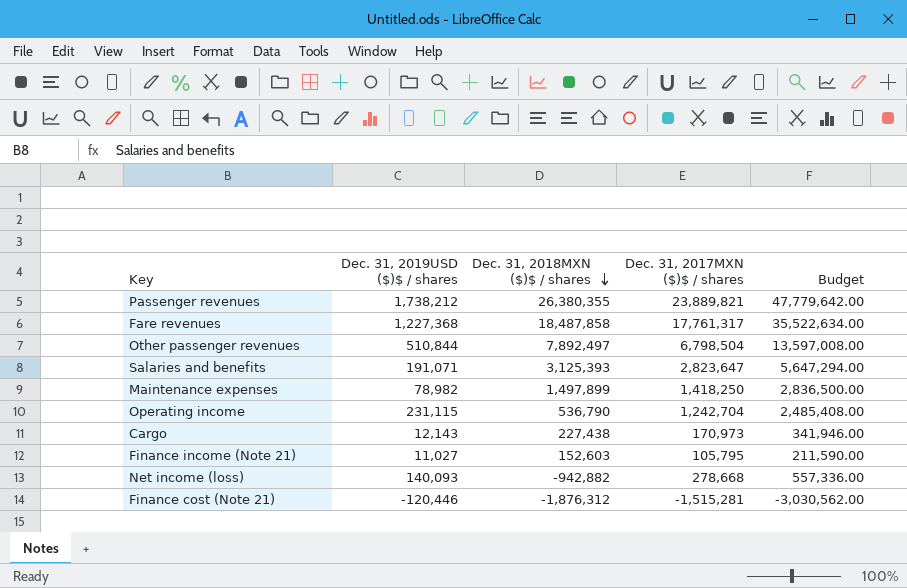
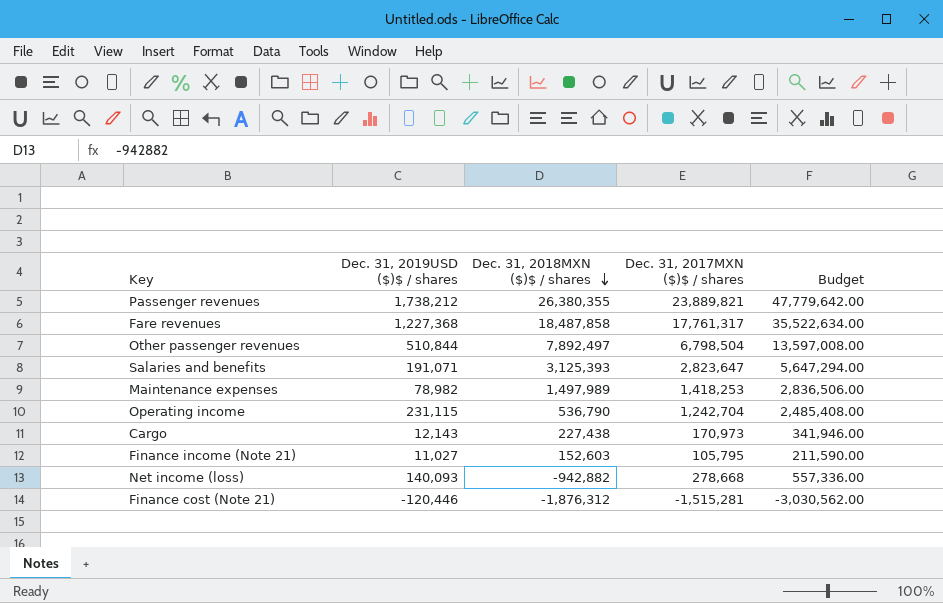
Maintenance expenses | Dec. 31, 2018MXN ($)$ / shares: 1,497,899 -> 1,497,989
Maintenance expenses | Dec. 31, 2017MXN ($)$ / shares: 1,418,250 -> 1,418,253
Maintenance expenses | Budget: 2,836,500.00 -> 2,836,506.00

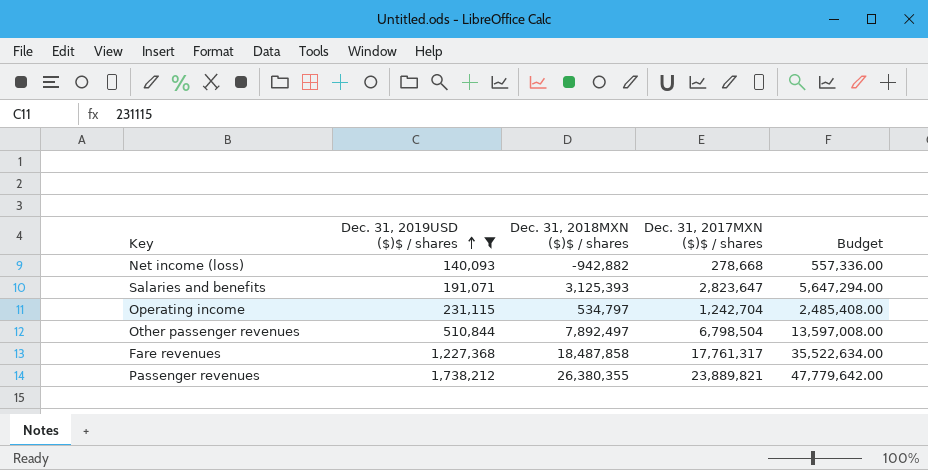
filter: none -> Dec. 31, 2019USD ($)$ / shares >= 140,093
row order: Dec. 31, 2018MXN ($)$ / shares descending -> Dec. 31, 2019USD ($)$ / shares ascending
Operating income | Dec. 31, 2018MXN ($)$ / shares: 536,790 -> 534,797

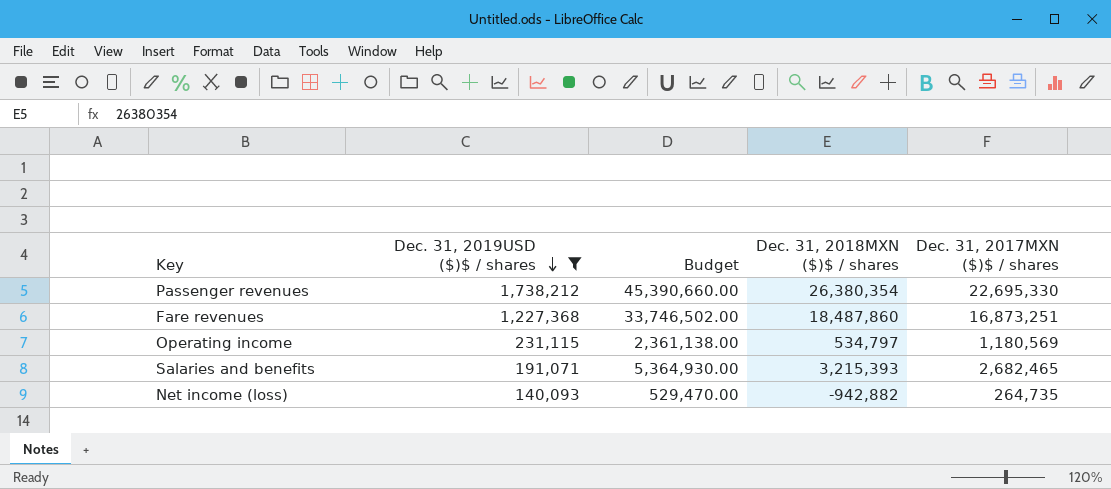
row order: Dec. 31, 2019USD ($)$ / shares ascending -> Dec. 31, 2019USD ($)$ / shares descending
column Budget | position: 5 -> 3
row Other passenger revenues: 510,844 | 7,892,497 | 6,798,504 | 13,597,008.00 -> none
Passenger revenues | Budget: 47,779,642.00 -> 45,390,660.00
Passenger revenues | Dec. 31, 2018MXN ($)$ / shares: 26,380,355 -> 26,380,354
Passenger revenues | Dec. 31, 2017MXN ($)$ / shares: 23,889,821 -> 22,695,330
Fare revenues | Budget: 35,522,634.00 -> 33,746,502.00
Fare revenues | Dec. 31, 2018MXN ($)$ / shares: 18,487,858 -> 18,487,860
Fare revenues | Dec. 31, 2017MXN ($)$ / shares: 17,761,317 -> 16,873,251
Operating income | Budget: 2,485,408.00 -> 2,361,138.00
Operating income | Dec. 31, 2017MXN ($)$ / shares: 1,242,704 -> 1,180,569
Salaries and benefits | Budget: 5,647,294.00 -> 5,364,930.00
Salaries and benefits | Dec. 31, 2018MXN ($)$ / shares: 3,125,393 -> 3,215,393
Salaries and benefits | Dec. 31, 2017MXN ($)$ / shares: 2,823,647 -> 2,682,465
Net income (loss) | Budget: 557,336.00 -> 529,470.00
Net income (loss) | Dec. 31, 2017MXN ($)$ / shares: 278,668 -> 264,735

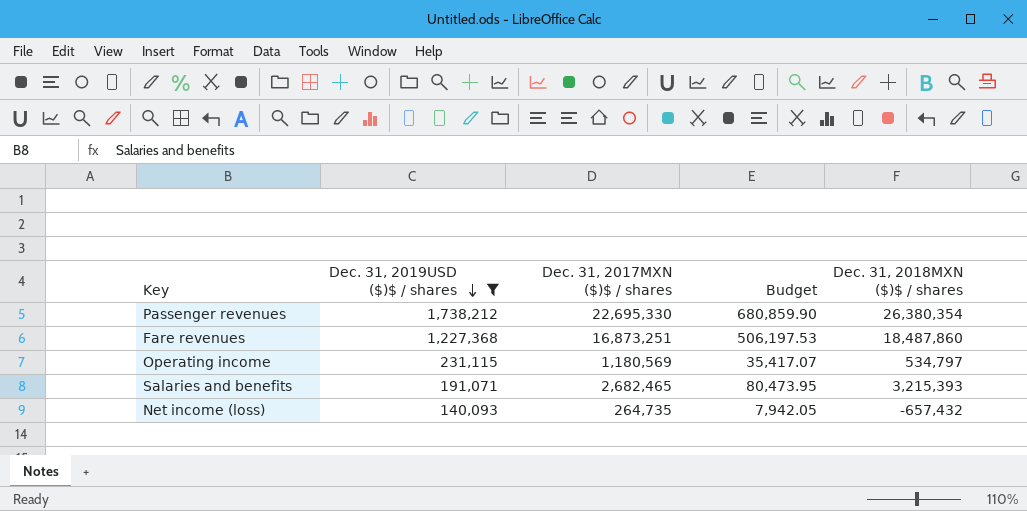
column Dec. 31, 2017MXN ($)$ / shares | position: 5 -> 3
column Budget | formula: [Dec. 31, 2017MXN ($)$ / shares] * 2 -> [Dec. 31, 2017MXN ($)$ / shares] * 0.03
Net income (loss) | Dec. 31, 2018MXN ($)$ / shares: -942,882 -> -657,432

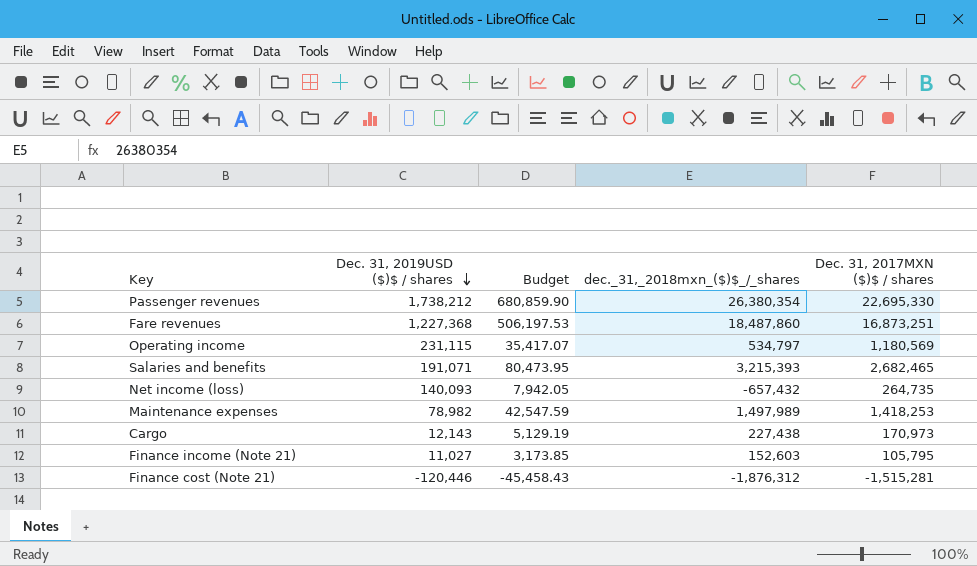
filter: Dec. 31, 2019USD ($)$ / shares >= 140,093 -> none
column name: Dec. 31, 2018MXN ($)$ / shares -> dec._31,_2018mxn_($)$_/_shares
column Dec. 31, 2017MXN ($)$ / shares | position: 3 -> 5

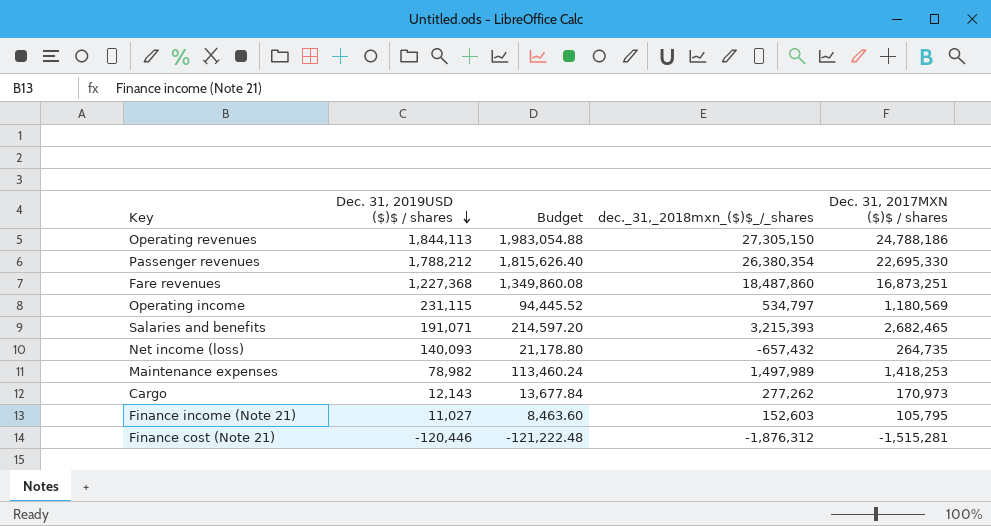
column Budget | formula: [Dec. 31, 2017MXN ($)$ / shares] * 0.03 -> [Dec. 31, 2017MXN ($)$ / shares] * 0.08
row Operating revenues: none -> 1,844,113 | 1,983,054.88 | 27,305,150 | 24,788,186
Passenger revenues | Dec. 31, 2019USD ($)$ / shares: 1,738,212 -> 1,788,212
Cargo | dec._31,_2018mxn_($)$_/_shares: 227,438 -> 277,262

